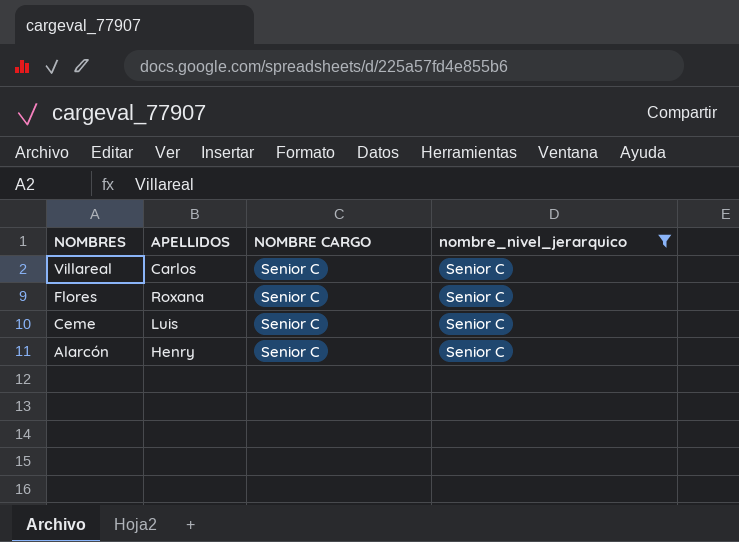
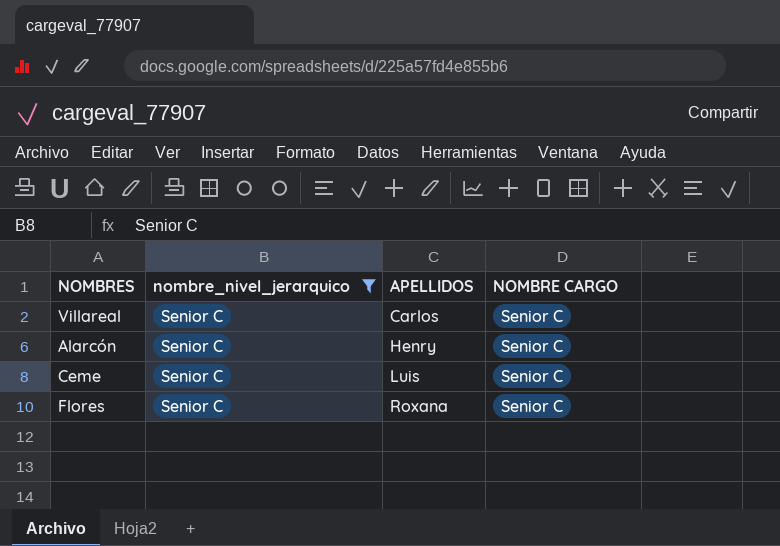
row order: NOMBRES descending -> APELLIDOS ascending
column nombre_nivel_jerarquico | position: 4 -> 2

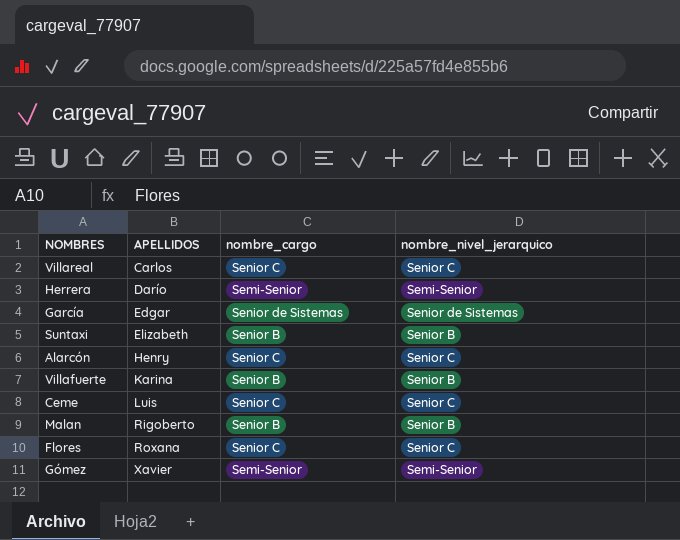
filter: nombre_nivel_jerarquico = Senior C -> none
column name: NOMBRE CARGO -> nombre_cargo
column nombre_nivel_jerarquico | position: 2 -> 4

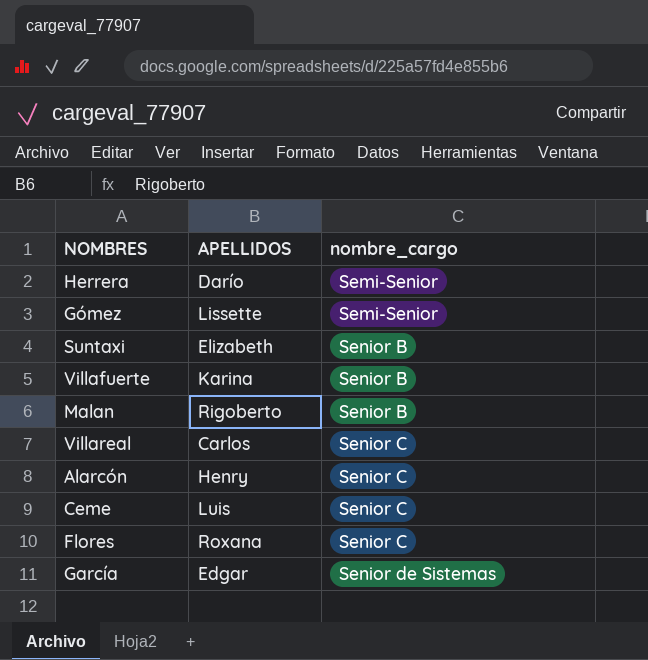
row order: APELLIDOS ascending -> nombre_cargo ascending
column nombre_nivel_jerarquico | position: 4 -> none
Gómez | APELLIDOS: Xavier -> Lissette

